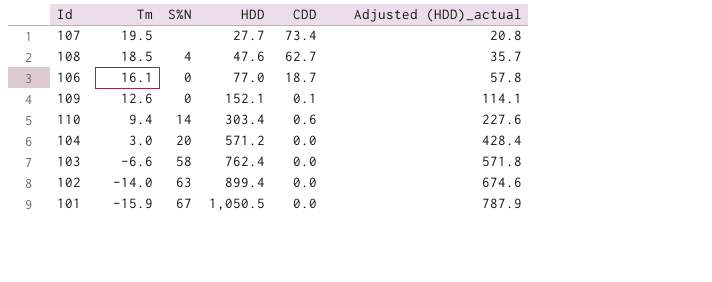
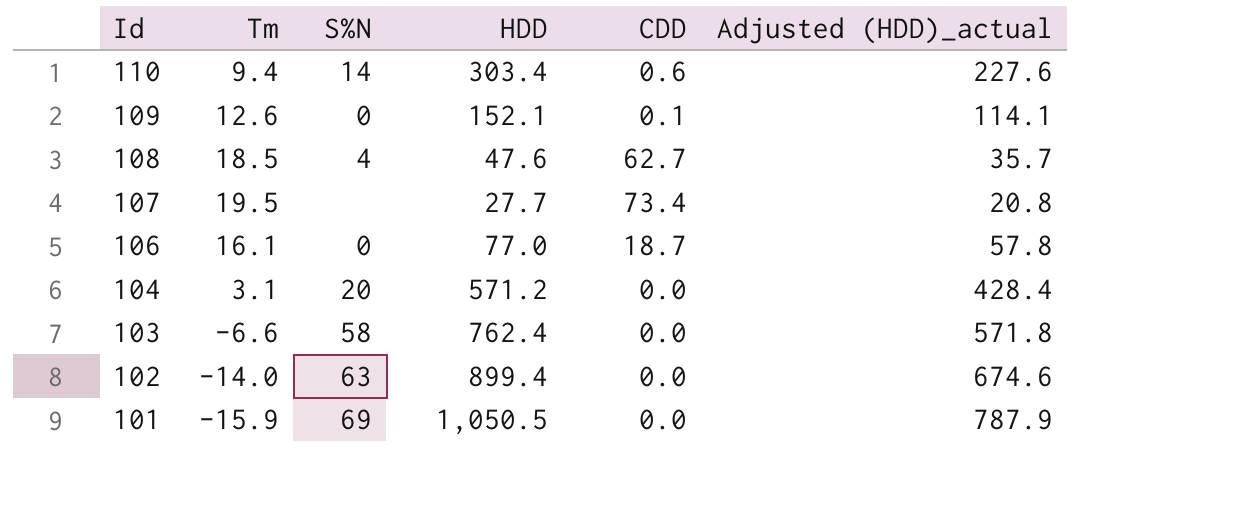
row order: Tm descending -> Id descending
104 | Tm: 3.0 -> 3.1
101 | S%N: 67 -> 69

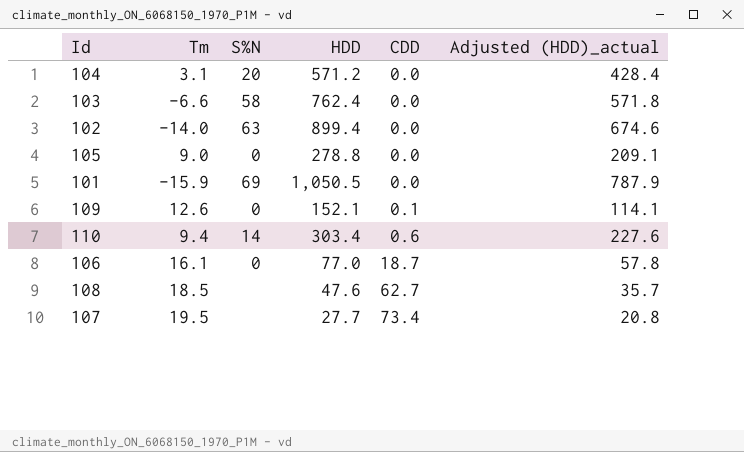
row order: Id descending -> CDD ascending
row 105: none -> 9.0 | 0 | 278.8 | 0.0 | 209.1
108 | S%N: 4 -> none

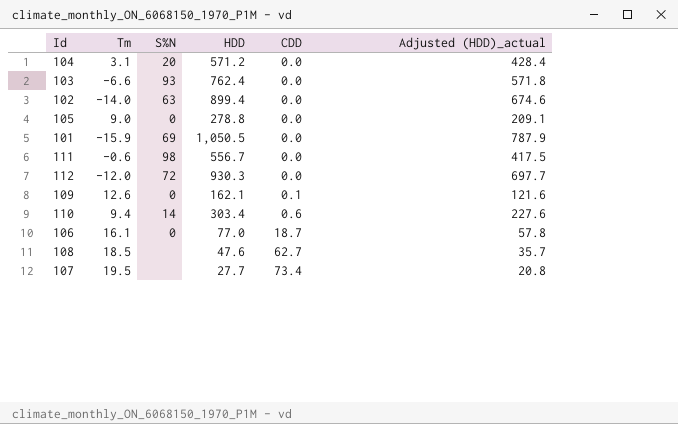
103 | S%N: 58 -> 93
row 111: none -> -0.6 | 98 | 556.7 | 0.0 | 417.5
row 112: none -> -12.0 | 72 | 930.3 | 0.0 | 697.7
109 | HDD: 152.1 -> 162.1
109 | Adjusted (HDD)_actual: 114.1 -> 121.6

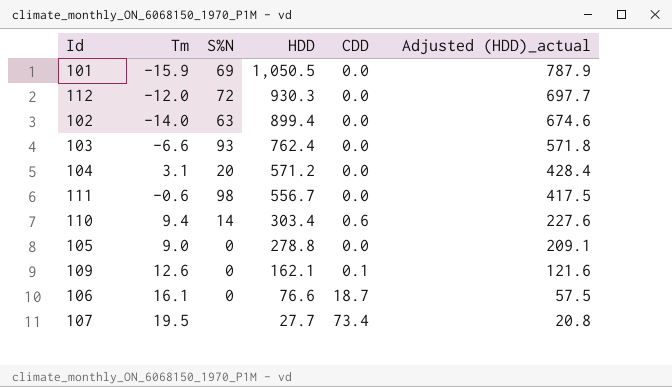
row order: CDD ascending -> HDD descending
row 108: 18.5 | none | 47.6 | 62.7 | 35.7 -> none
106 | HDD: 77.0 -> 76.6
106 | Adjusted (HDD)_actual: 57.8 -> 57.5

